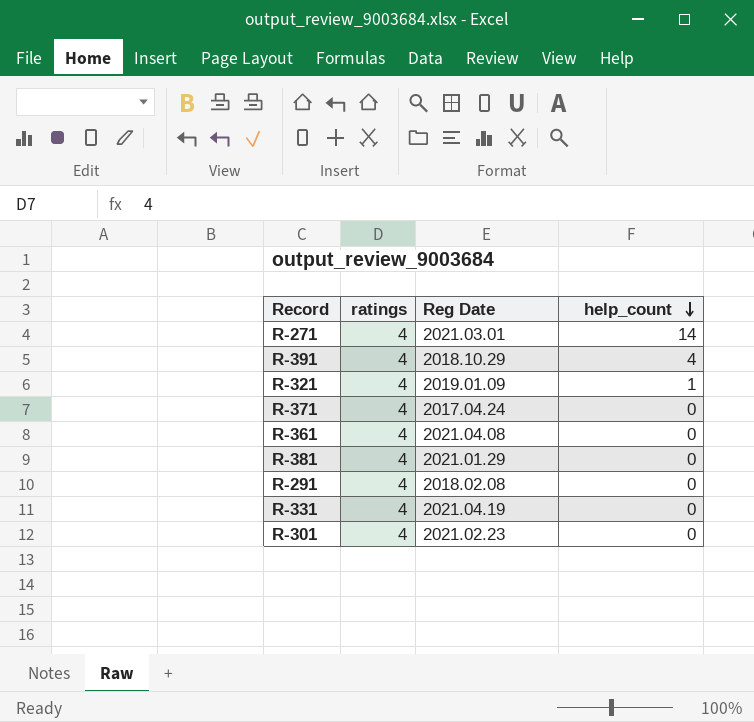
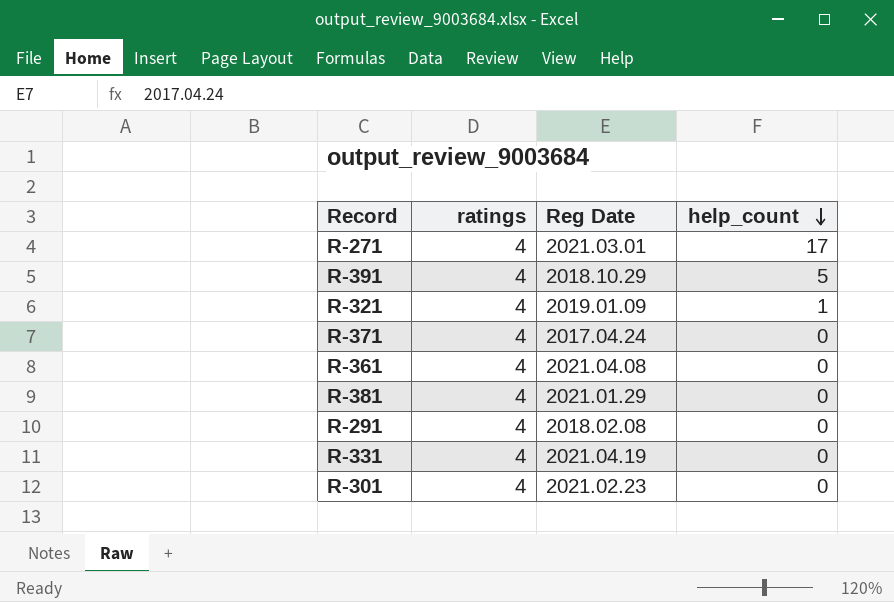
R-271 | help_count: 14 -> 17
R-391 | help_count: 4 -> 5

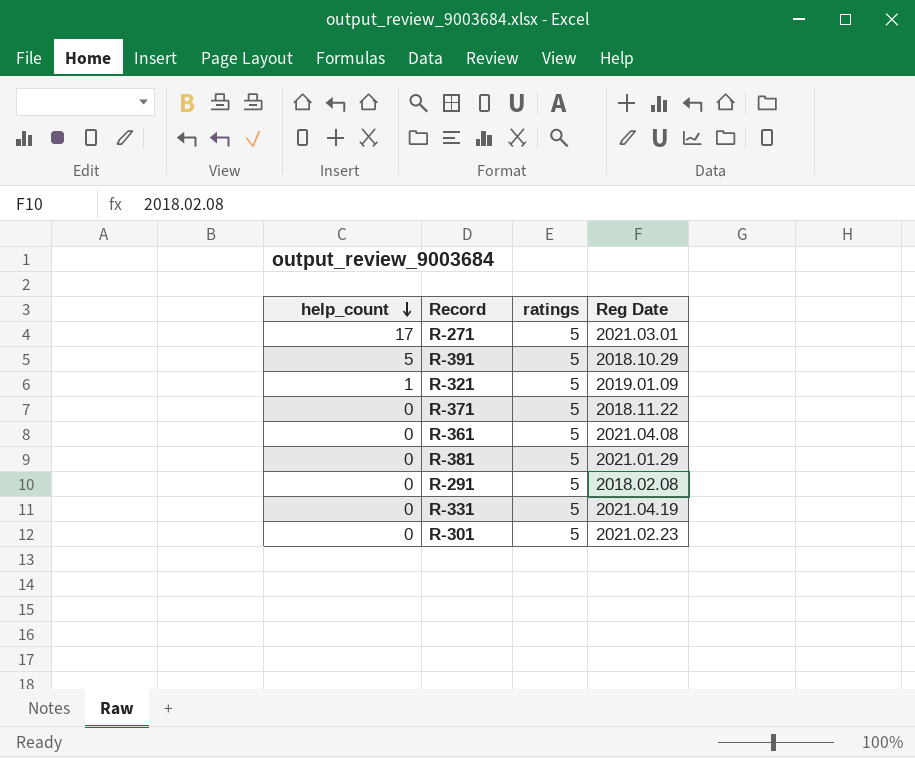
column help_count | position: 4 -> 1
R-271 | ratings: 4 -> 5
R-391 | ratings: 4 -> 5
R-321 | ratings: 4 -> 5
R-371 | ratings: 4 -> 5
R-371 | Reg Date: 2017.04.24 -> 2018.11.22
R-361 | ratings: 4 -> 5
R-381 | ratings: 4 -> 5
R-291 | ratings: 4 -> 5
R-331 | ratings: 4 -> 5
R-301 | ratings: 4 -> 5

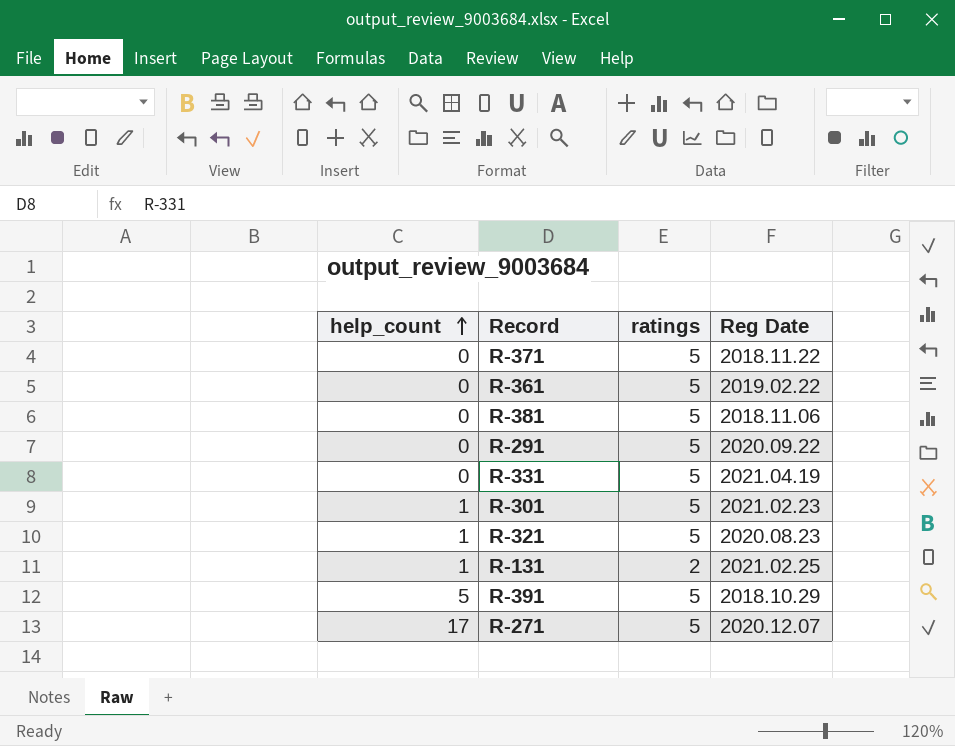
row order: help_count descending -> help_count ascending
R-361 | Reg Date: 2021.04.08 -> 2019.02.22
R-381 | Reg Date: 2021.01.29 -> 2018.11.06
R-291 | Reg Date: 2018.02.08 -> 2020.09.22
R-301 | help_count: 0 -> 1
R-321 | Reg Date: 2019.01.09 -> 2020.08.23
row R-131: none -> 1 | 2 | 2021.02.25
R-271 | Reg Date: 2021.03.01 -> 2020.12.07

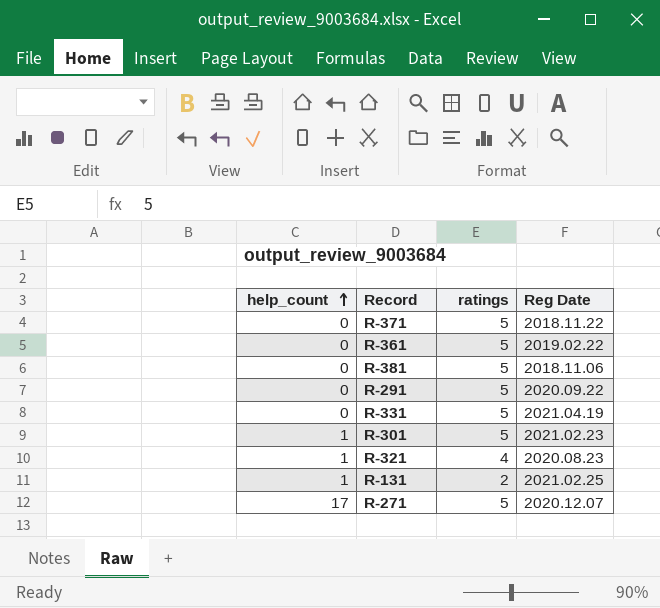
row R-391: 5 | 5 | 2018.10.29 -> none
R-321 | ratings: 5 -> 4

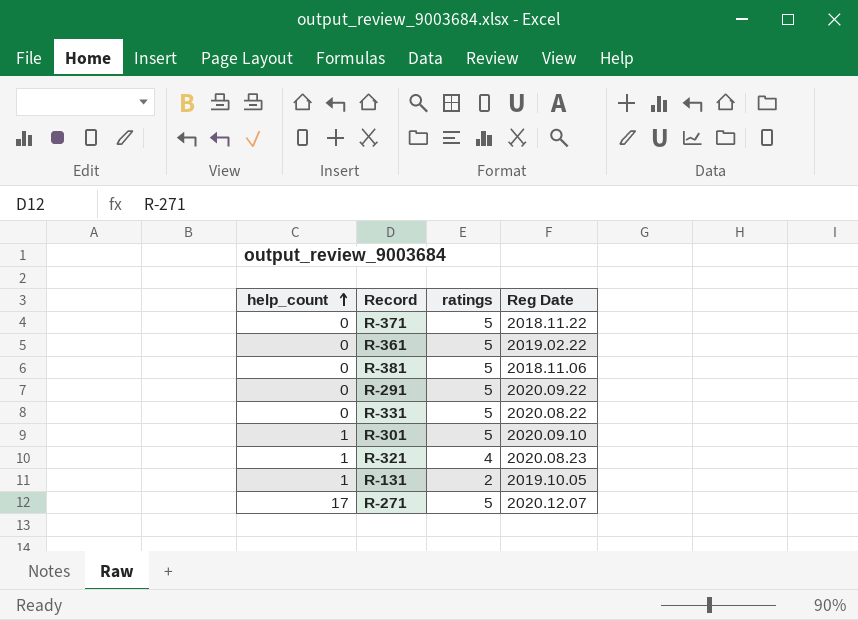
R-331 | Reg Date: 2021.04.19 -> 2020.08.22
R-301 | Reg Date: 2021.02.23 -> 2020.09.10
R-131 | Reg Date: 2021.02.25 -> 2019.10.05

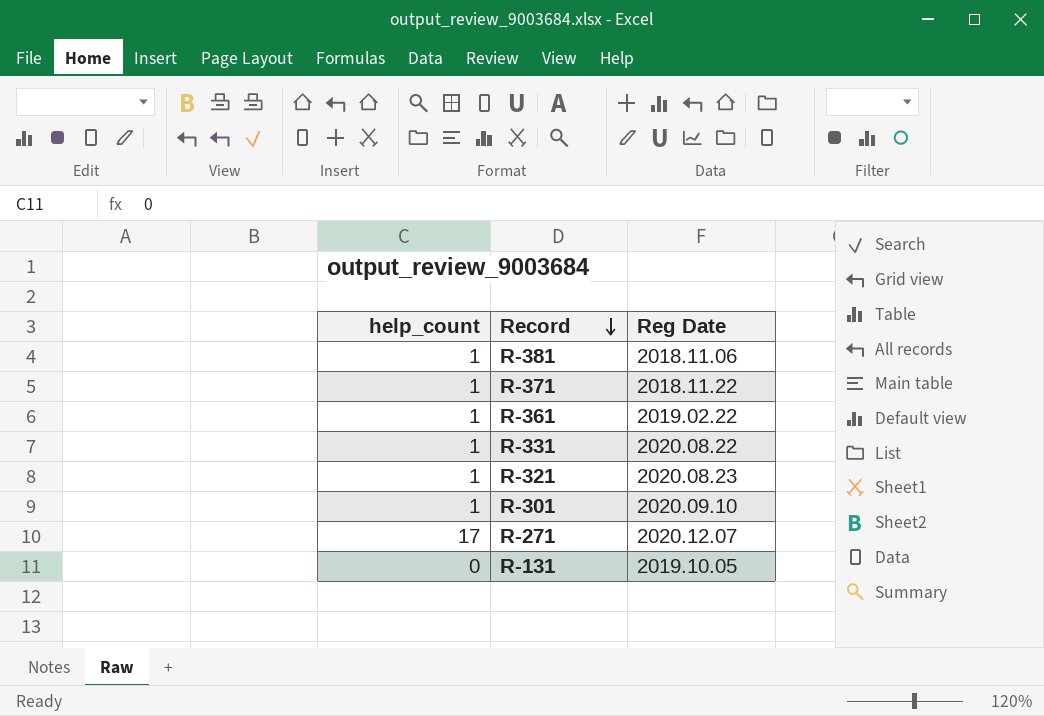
row order: help_count ascending -> Record descending
column ratings | position: 3 -> none
row R-291: 0 | 5 | 2020.09.22 -> none
R-381 | help_count: 0 -> 1
R-371 | help_count: 0 -> 1
R-361 | help_count: 0 -> 1
R-331 | help_count: 0 -> 1
R-131 | help_count: 1 -> 0

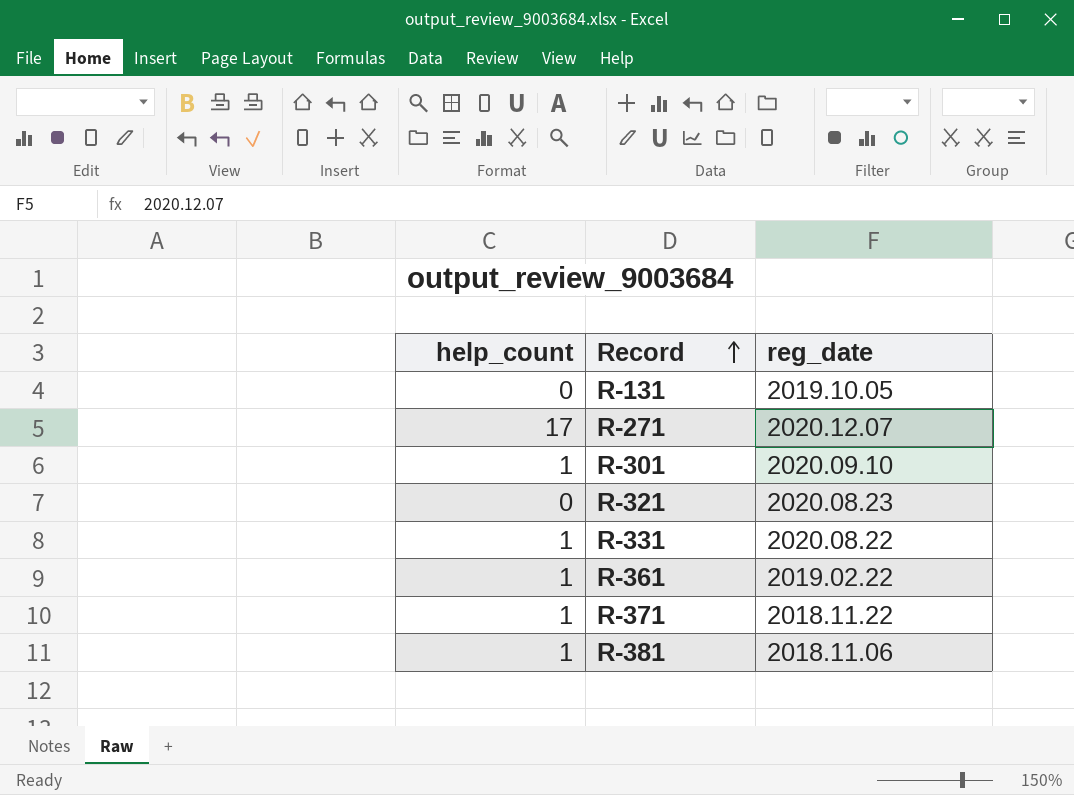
row order: Record descending -> Record ascending
column name: Reg Date -> reg_date
R-321 | help_count: 1 -> 0

